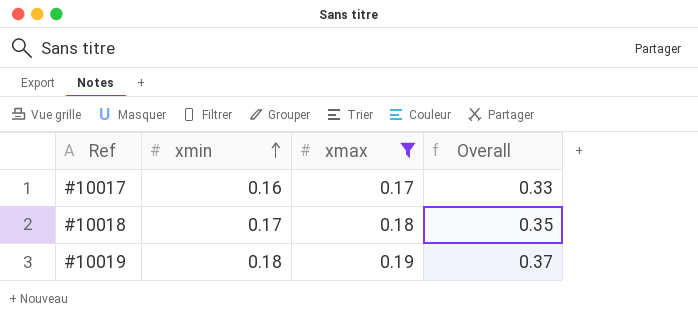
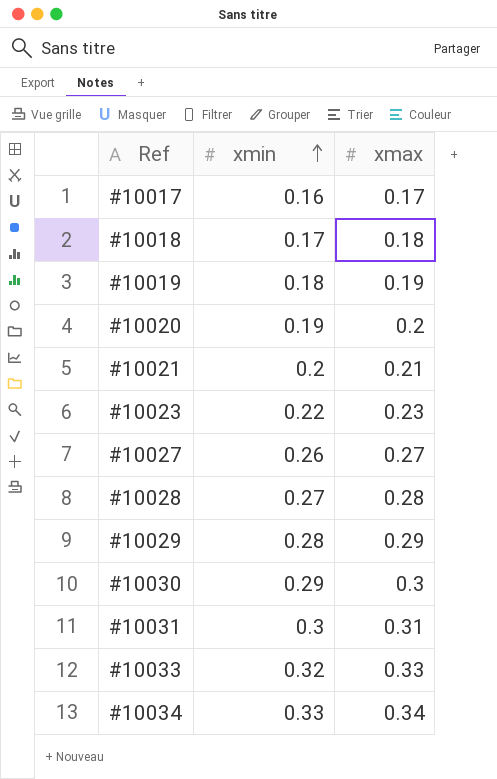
filter: xmax <= 0.19 -> none
column Overall | formula: [xmin] + [xmax] -> none

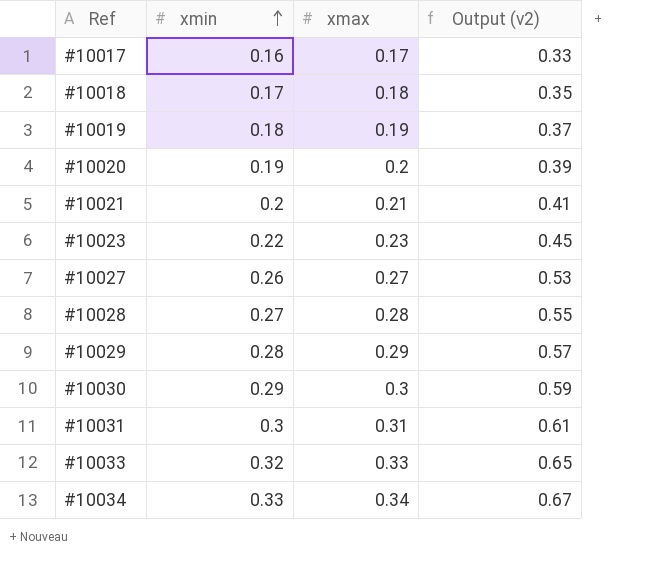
column Output (v2) | formula: none -> [xmin] + [xmax]

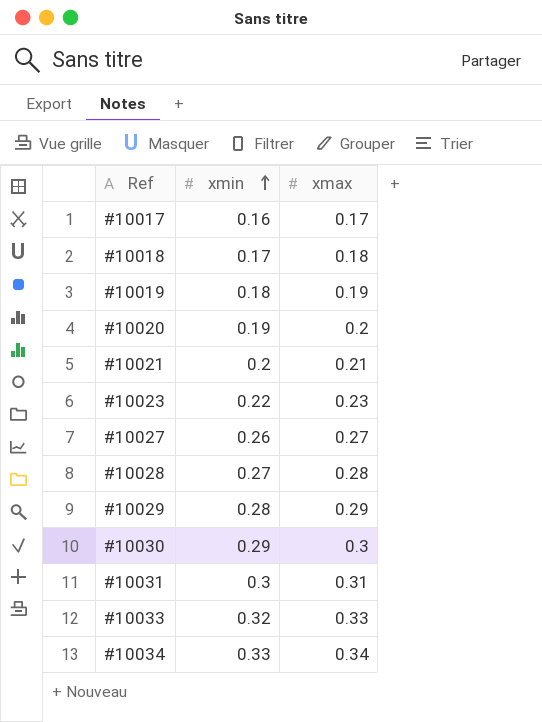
column Output (v2) | formula: [xmin] + [xmax] -> none

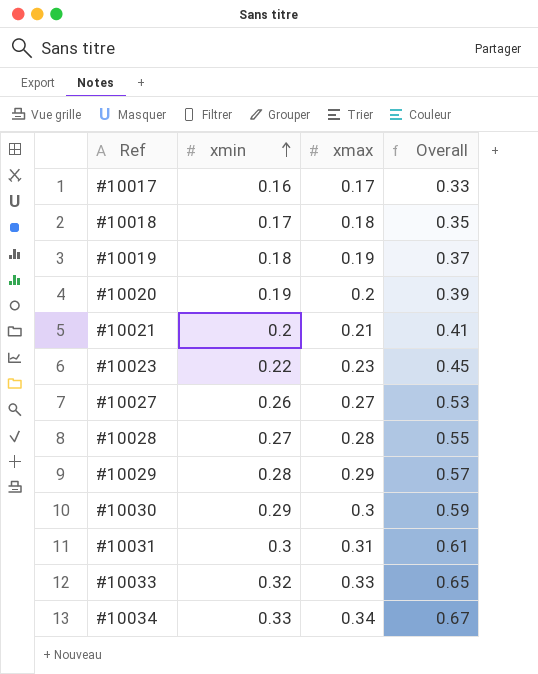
column Overall | formula: none -> [xmin] + [xmax]

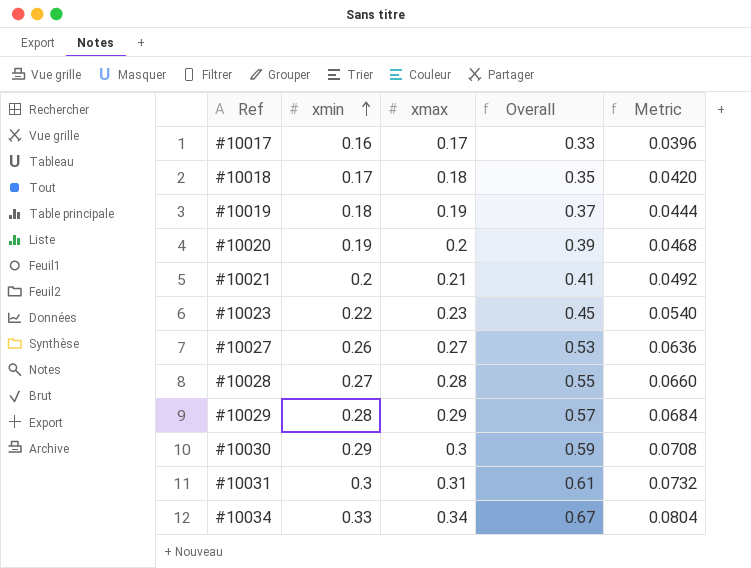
column Metric | formula: none -> [Overall] * 0.12
row #10033: 0.32 | 0.33 | 0.65 -> none

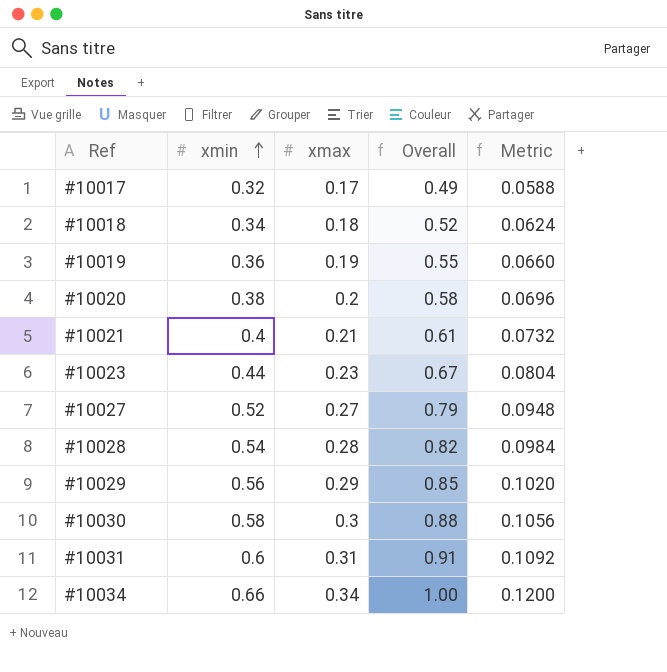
#10017 | xmin: 0.16 -> 0.32
#10017 | Overall: 0.33 -> 0.49
#10017 | Metric: 0.0396 -> 0.0588
#10018 | xmin: 0.17 -> 0.34
#10018 | Overall: 0.35 -> 0.52
#10018 | Metric: 0.0420 -> 0.0624
#10019 | xmin: 0.18 -> 0.36
#10019 | Overall: 0.37 -> 0.55
#10019 | Metric: 0.0444 -> 0.0660
#10020 | xmin: 0.19 -> 0.38
#10020 | Overall: 0.39 -> 0.58
#10020 | Metric: 0.0468 -> 0.0696
#10021 | xmin: 0.2 -> 0.4
#10021 | Overall: 0.41 -> 0.61
#10021 | Metric: 0.0492 -> 0.0732
#10023 | xmin: 0.22 -> 0.44
#10023 | Overall: 0.45 -> 0.67
#10023 | Metric: 0.0540 -> 0.0804
#10027 | xmin: 0.26 -> 0.52
#10027 | Overall: 0.53 -> 0.79
#10027 | Metric: 0.0636 -> 0.0948
#10028 | xmin: 0.27 -> 0.54
#10028 | Overall: 0.55 -> 0.82
#10028 | Metric: 0.0660 -> 0.0984
#10029 | xmin: 0.28 -> 0.56
#10029 | Overall: 0.57 -> 0.85
#10029 | Metric: 0.0684 -> 0.1020
#10030 | xmin: 0.29 -> 0.58
#10030 | Overall: 0.59 -> 0.88
#10030 | Metric: 0.0708 -> 0.1056
#10031 | xmin: 0.3 -> 0.6
#10031 | Overall: 0.61 -> 0.91
#10031 | Metric: 0.0732 -> 0.1092
#10034 | xmin: 0.33 -> 0.66
#10034 | Overall: 0.67 -> 1.00
#10034 | Metric: 0.0804 -> 0.1200

